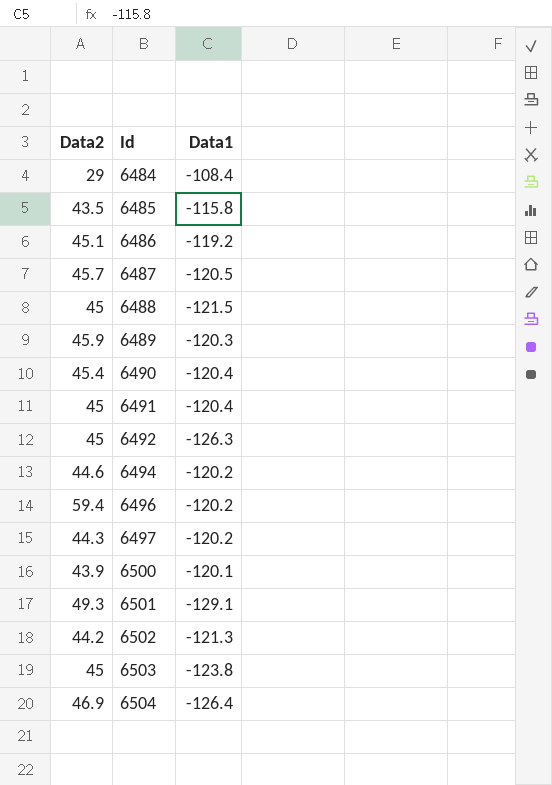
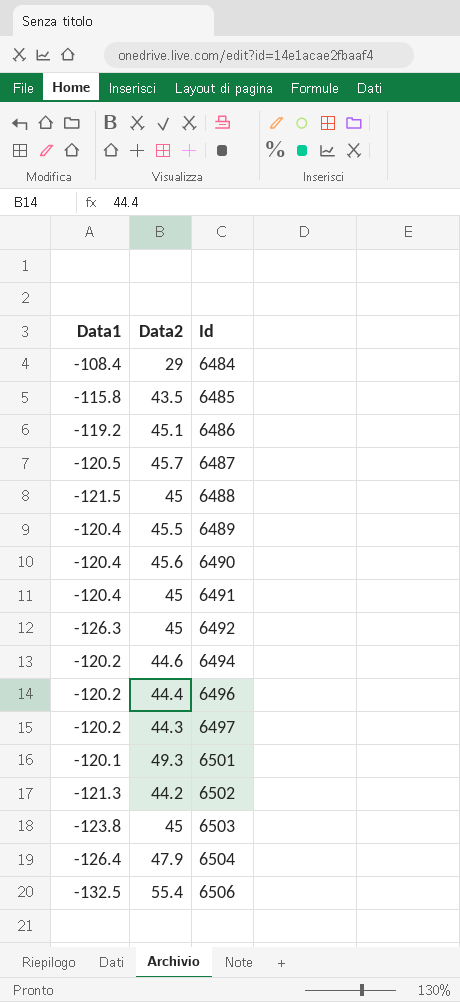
column Data1 | position: 3 -> 1
row 6500: 43.9 | -120.1 -> none
6489 | Data1: -120.3 -> -120.4
6489 | Data2: 45.9 -> 45.5
6490 | Data2: 45.4 -> 45.6
6496 | Data2: 59.4 -> 44.4
6501 | Data1: -129.1 -> -120.1
6504 | Data2: 46.9 -> 47.9
row 6506: none -> -132.5 | 55.4

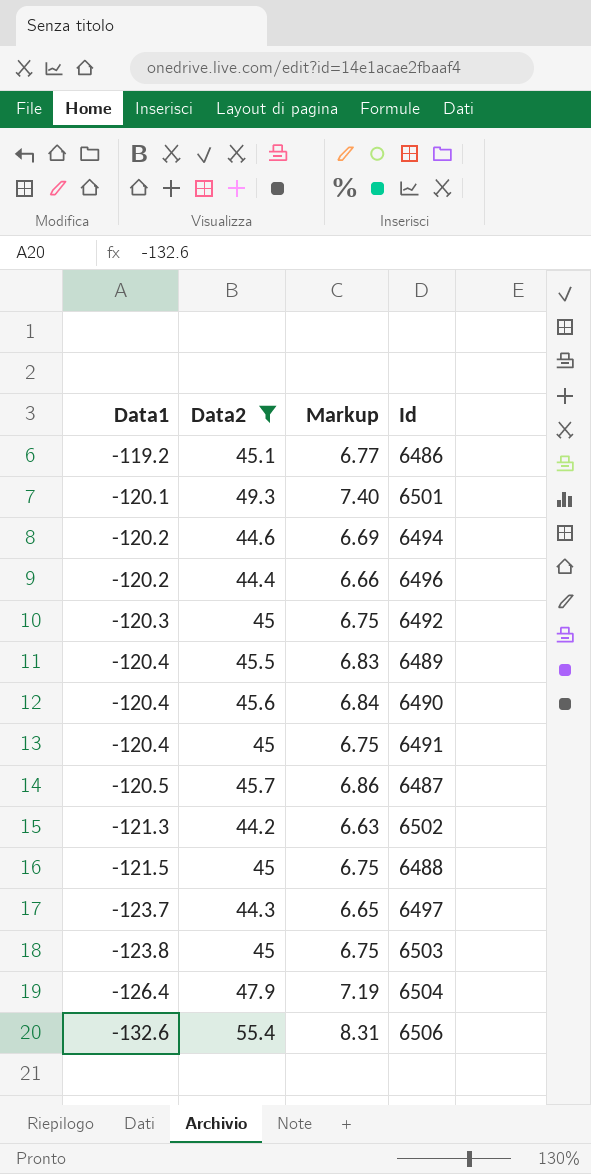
filter: none -> Data2 >= 44.2
row order: Id ascending -> Data1 descending
column Markup | formula: none -> [Data2] * 0.15
6492 | Data1: -126.3 -> -120.3
6497 | Data1: -120.2 -> -123.7
6506 | Data1: -132.5 -> -132.6

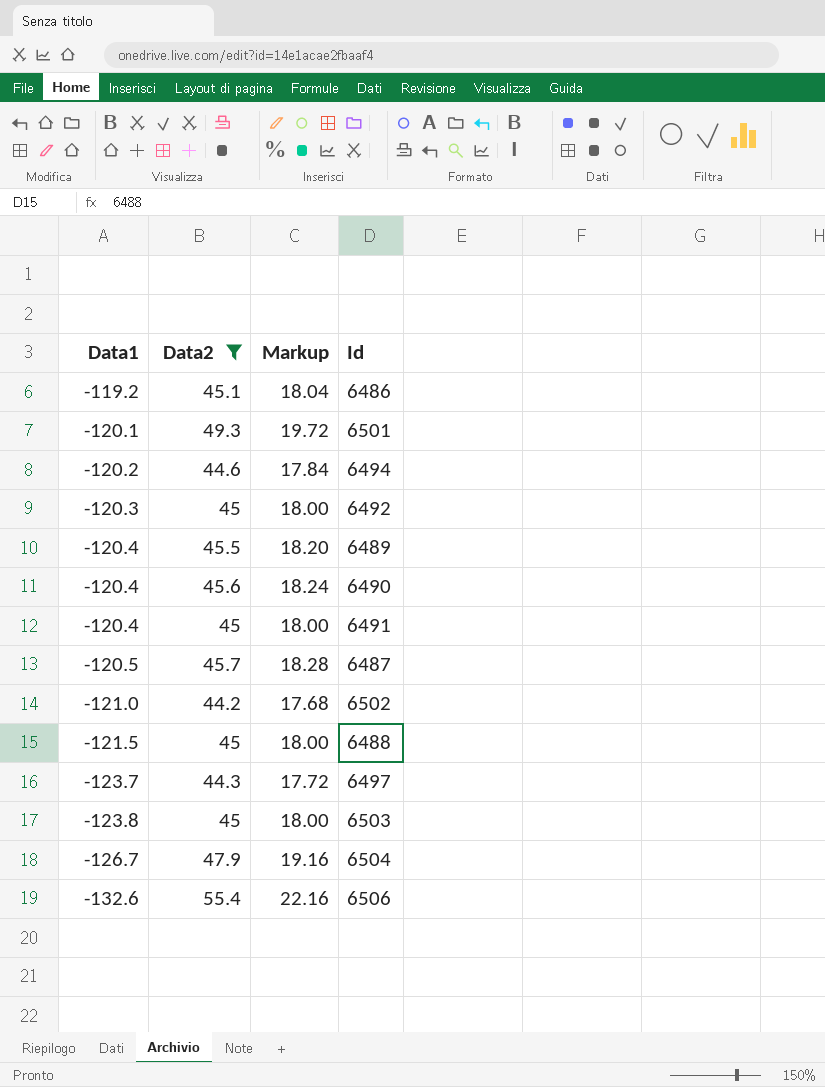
column Markup | formula: [Data2] * 0.15 -> [Data2] * 0.4
row 6496: -120.2 | 44.4 | 6.66 -> none
6502 | Data1: -121.3 -> -121.0
6504 | Data1: -126.4 -> -126.7

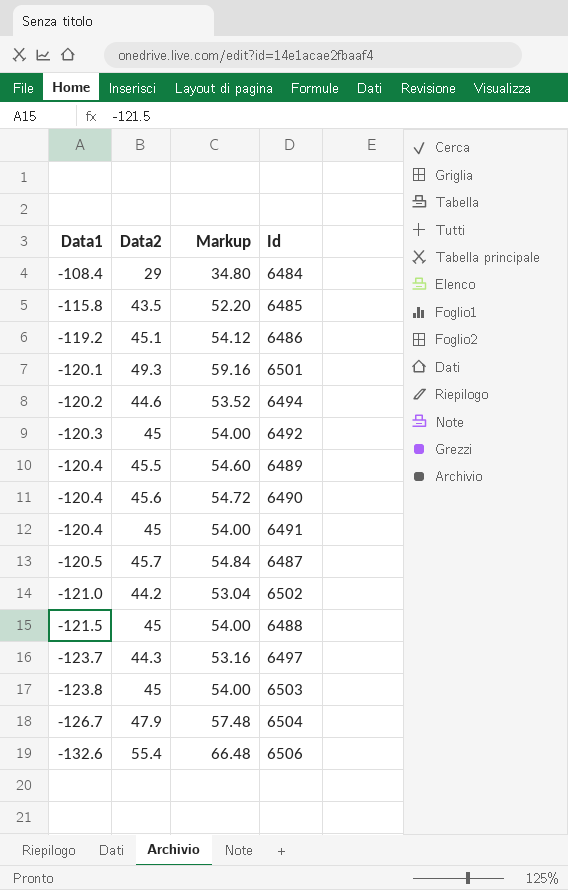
filter: Data2 >= 44.2 -> none
column Markup | formula: [Data2] * 0.4 -> [Data2] * 1.2

